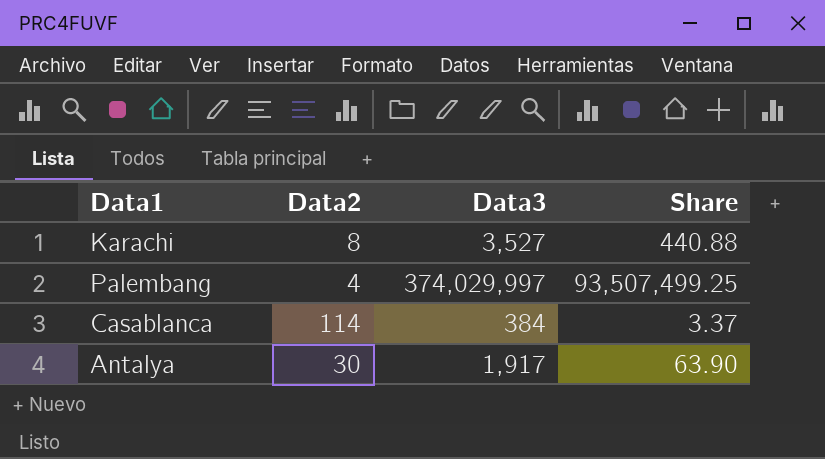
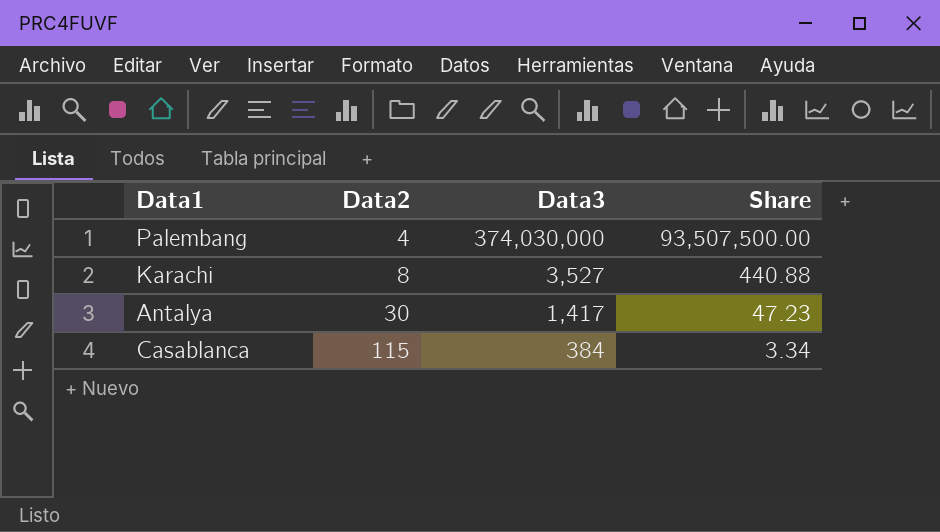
row order: none -> Data2 ascending
Palembang | Data3: 374,029,997 -> 374,030,000
Palembang | Share: 93,507,499.25 -> 93,507,500.00
Antalya | Data3: 1,917 -> 1,417
Antalya | Share: 63.90 -> 47.23
Casablanca | Data2: 114 -> 115
Casablanca | Share: 3.37 -> 3.34

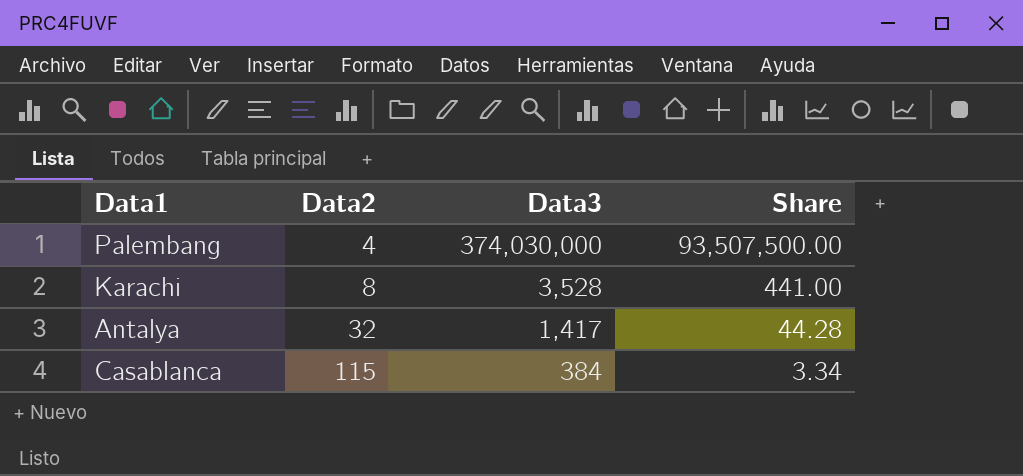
Karachi | Data3: 3,527 -> 3,528
Karachi | Share: 440.88 -> 441.00
Antalya | Data2: 30 -> 32
Antalya | Share: 47.23 -> 44.28

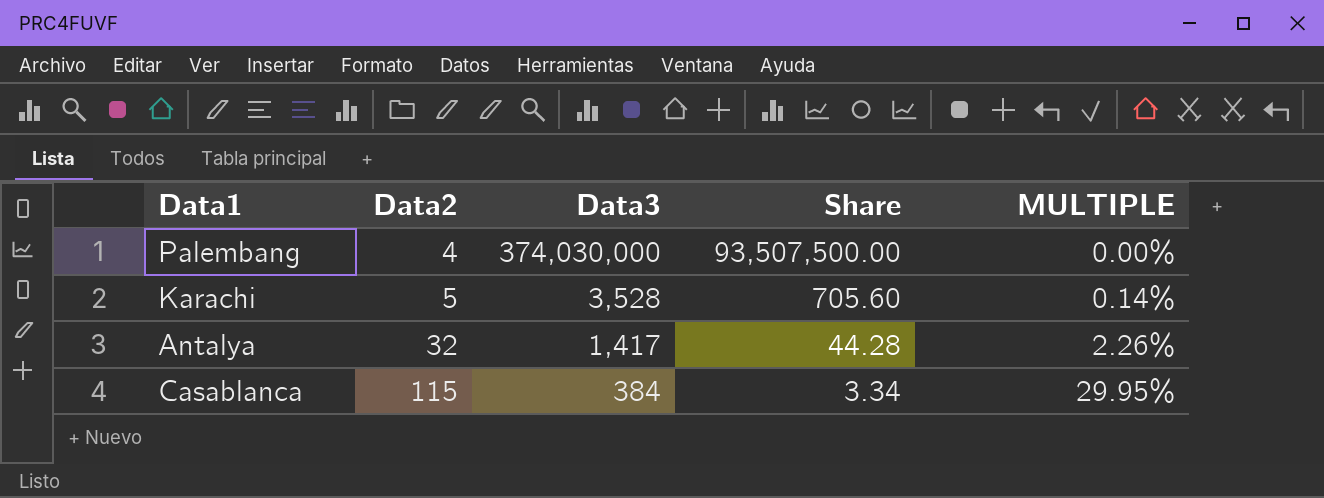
column MULTIPLE | formula: none -> [Data2] / [Data3]
Karachi | Data2: 8 -> 5
Karachi | Share: 441.00 -> 705.60

